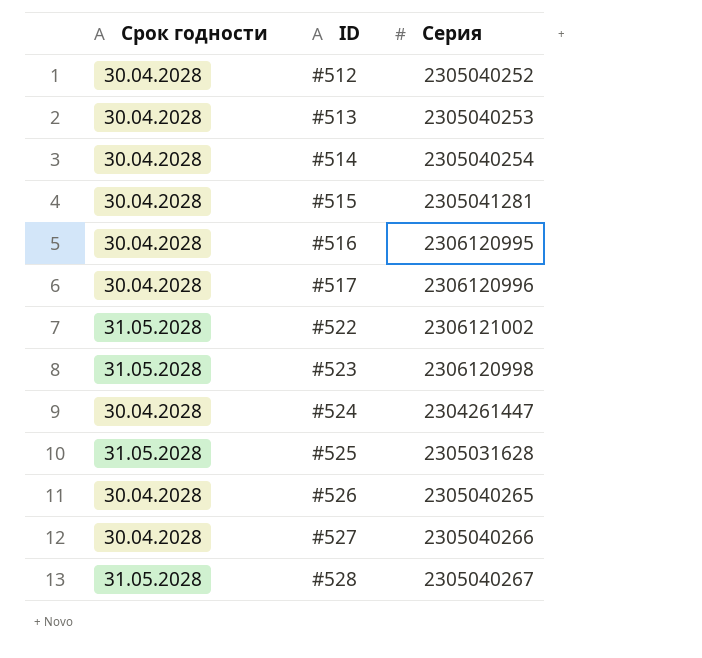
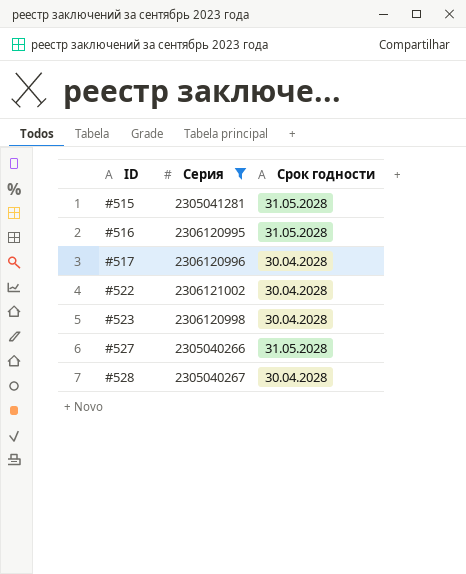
filter: none -> Серия >= 2305040266
column Срок годности | position: 1 -> 3
#515 | Срок годности: 30.04.2028 -> 31.05.2028
#516 | Срок годности: 30.04.2028 -> 31.05.2028
#522 | Срок годности: 31.05.2028 -> 30.04.2028
#523 | Срок годности: 31.05.2028 -> 30.04.2028
#527 | Срок годности: 30.04.2028 -> 31.05.2028
#528 | Срок годности: 31.05.2028 -> 30.04.2028

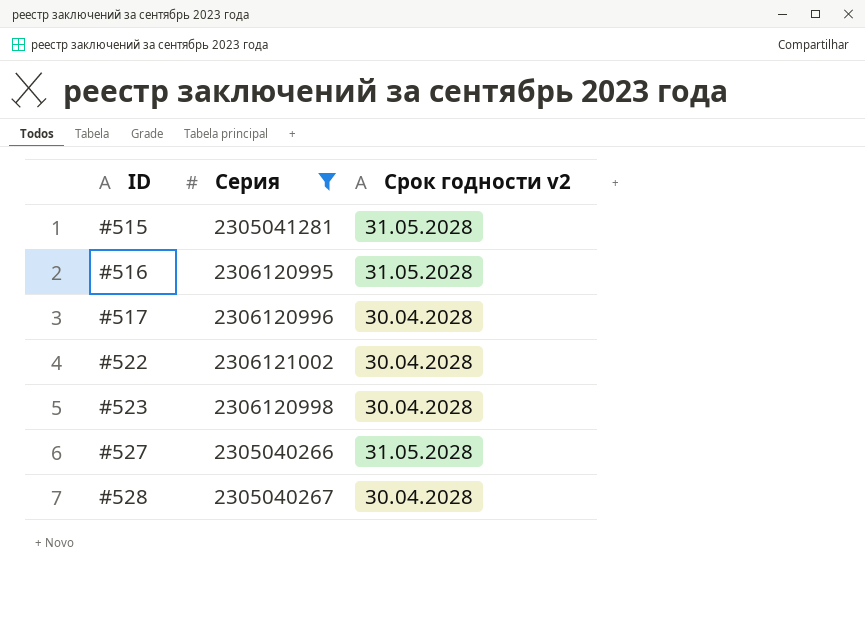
column name: Срок годности -> Срок годности v2

